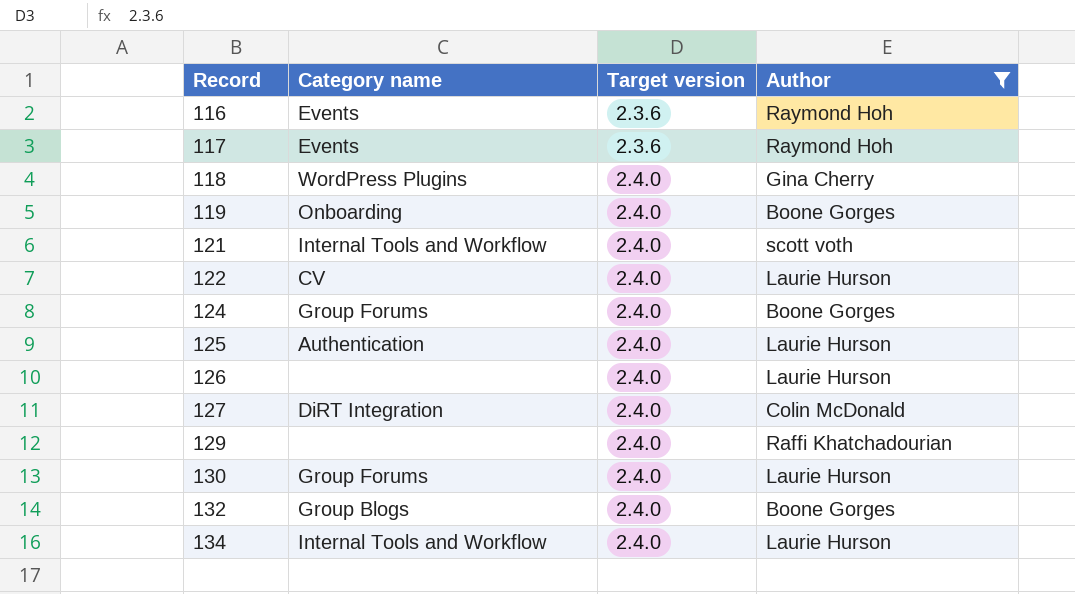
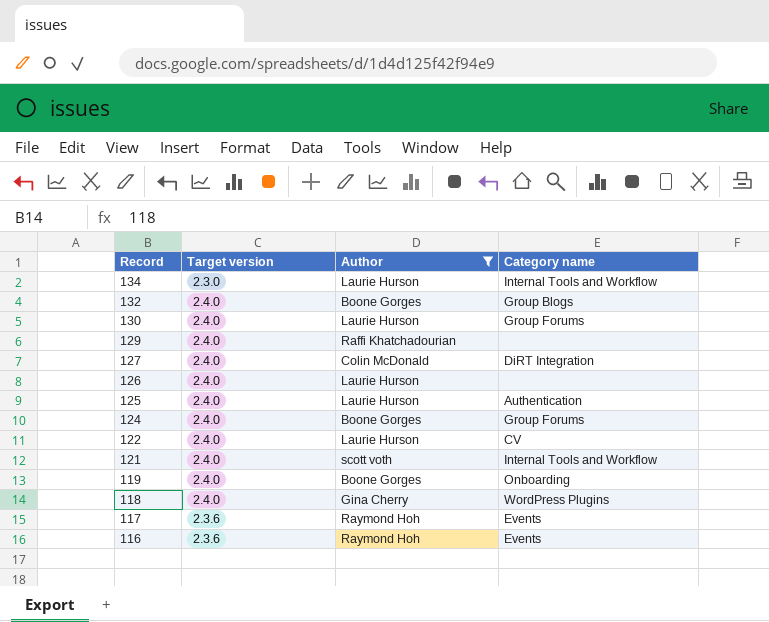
row order: Record ascending -> Record descending
column Category name | position: 2 -> 4
134 | Target version: 2.4.0 -> 2.3.0

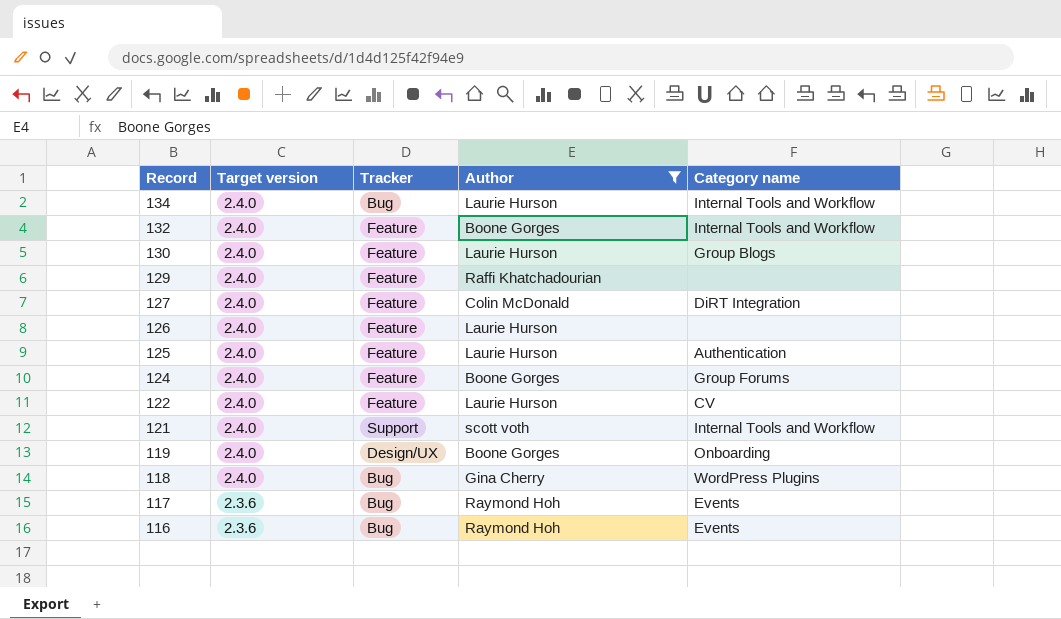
column Tracker | position: none -> 3
134 | Target version: 2.3.0 -> 2.4.0
132 | Category name: Group Blogs -> Internal Tools and Workflow
130 | Category name: Group Forums -> Group Blogs

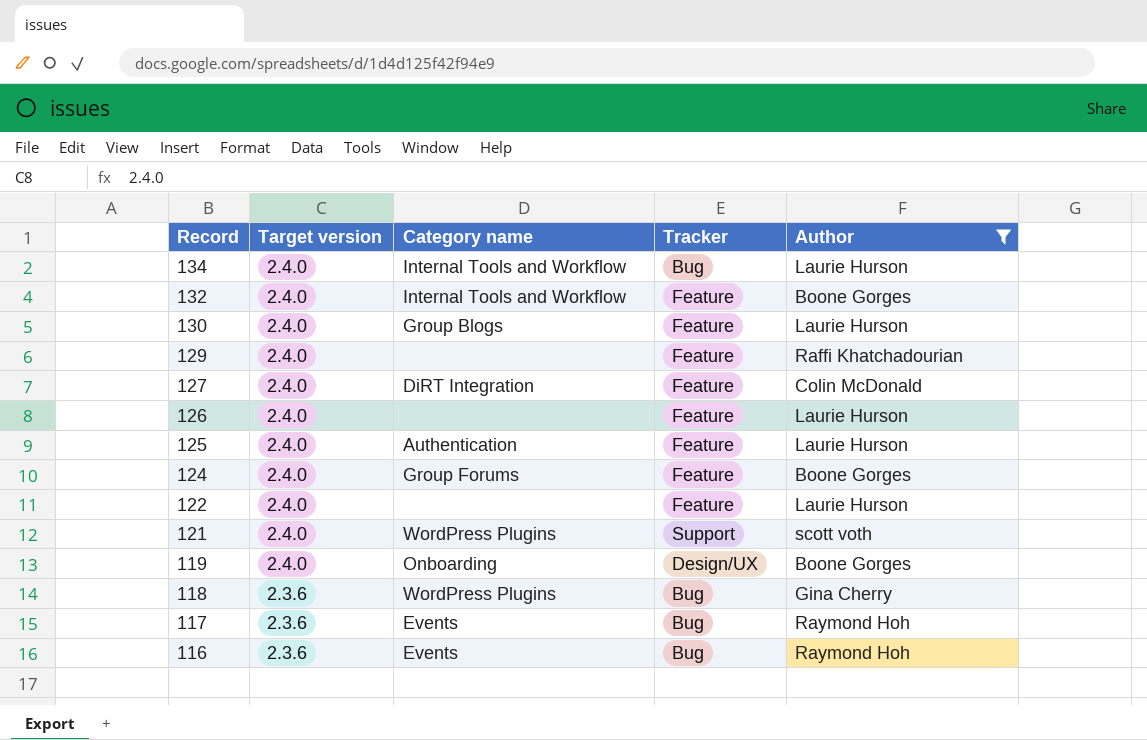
column Category name | position: 5 -> 3
122 | Category name: CV -> none
121 | Category name: Internal Tools and Workflow -> WordPress Plugins
118 | Target version: 2.4.0 -> 2.3.6

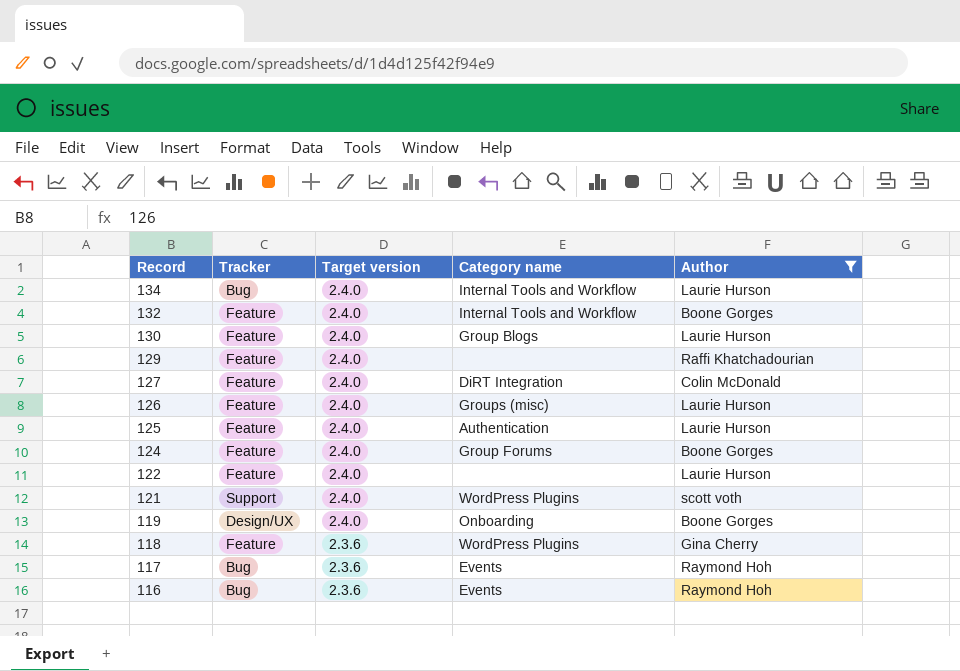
column Tracker | position: 4 -> 2
126 | Category name: none -> Groups (misc)
118 | Tracker: Bug -> Feature

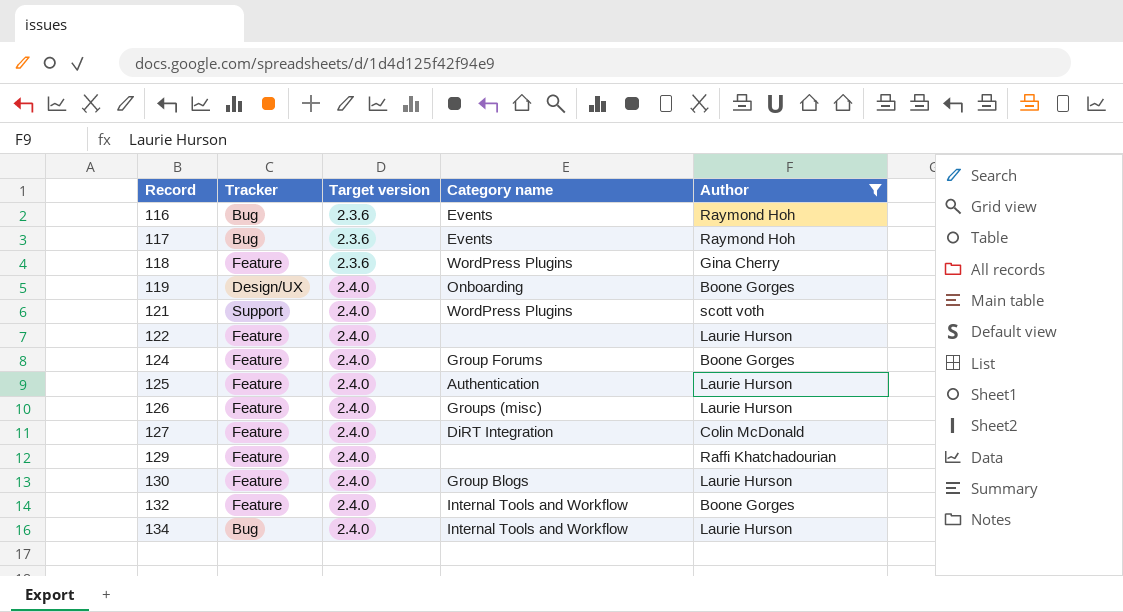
row order: Record descending -> Record ascending

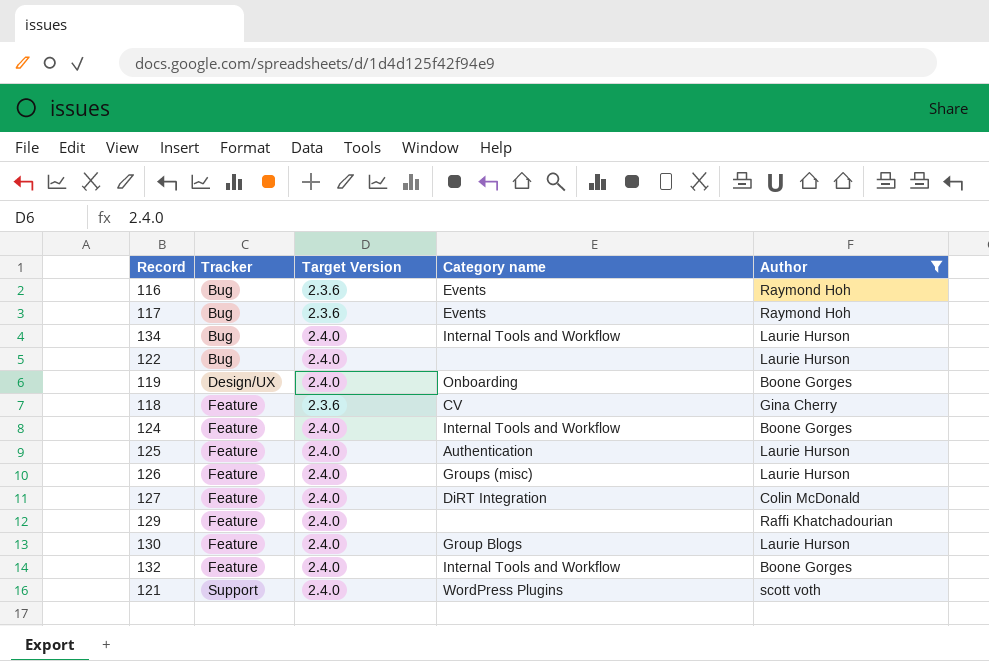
row order: Record ascending -> Tracker ascending
column name: Target version -> Target Version
122 | Tracker: Feature -> Bug
118 | Category name: WordPress Plugins -> CV
124 | Category name: Group Forums -> Internal Tools and Workflow

